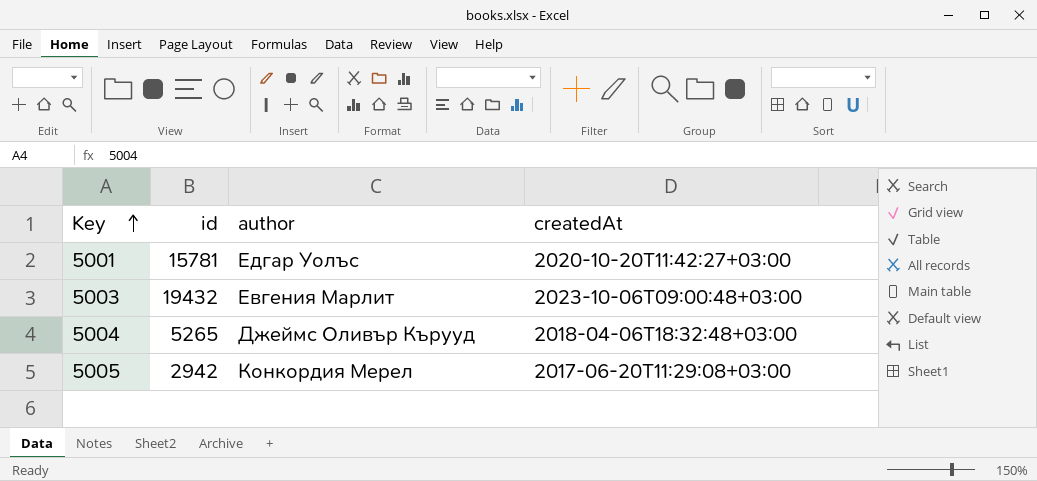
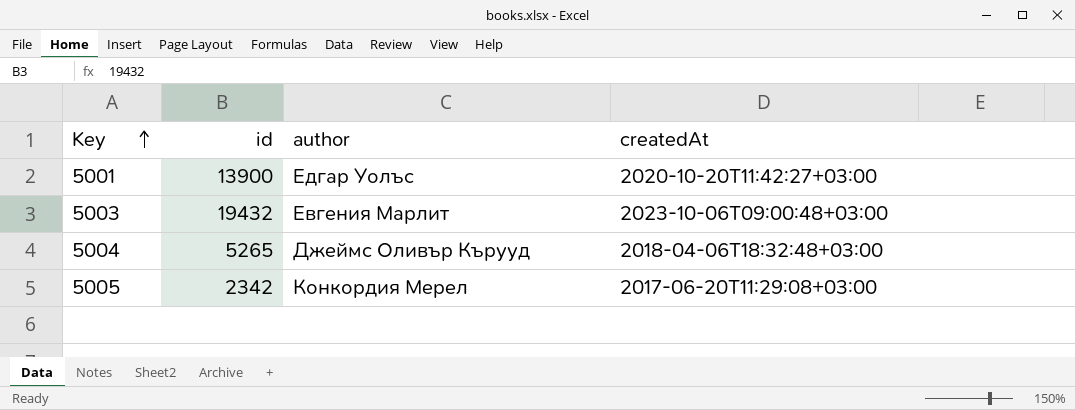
5001 | id: 15781 -> 13900
5005 | id: 2942 -> 2342

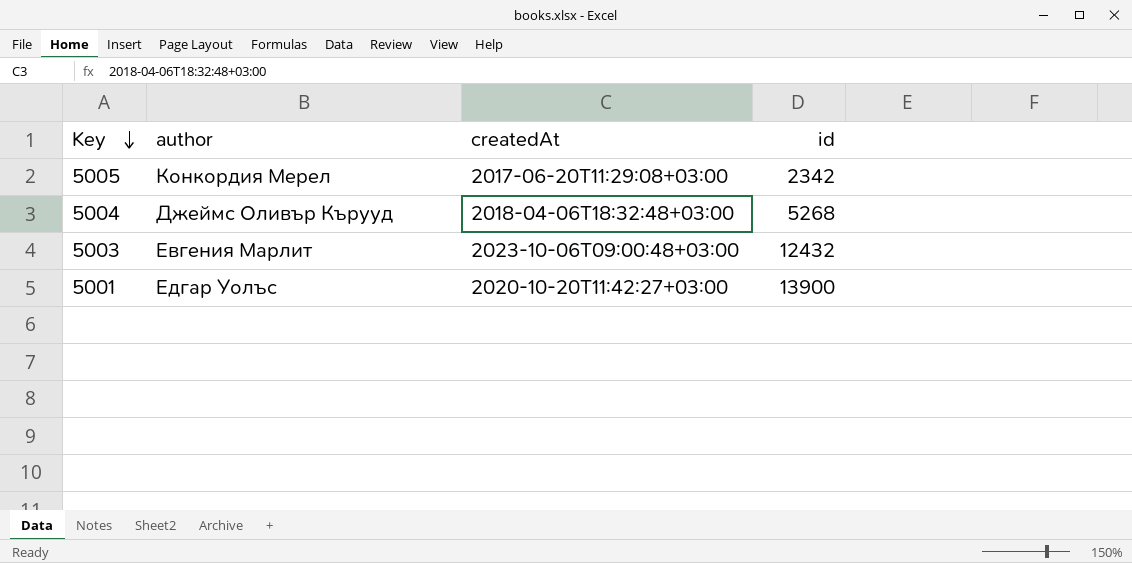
row order: Key ascending -> Key descending
column id | position: 2 -> 4
5004 | id: 5265 -> 5268
5003 | id: 19432 -> 12432

